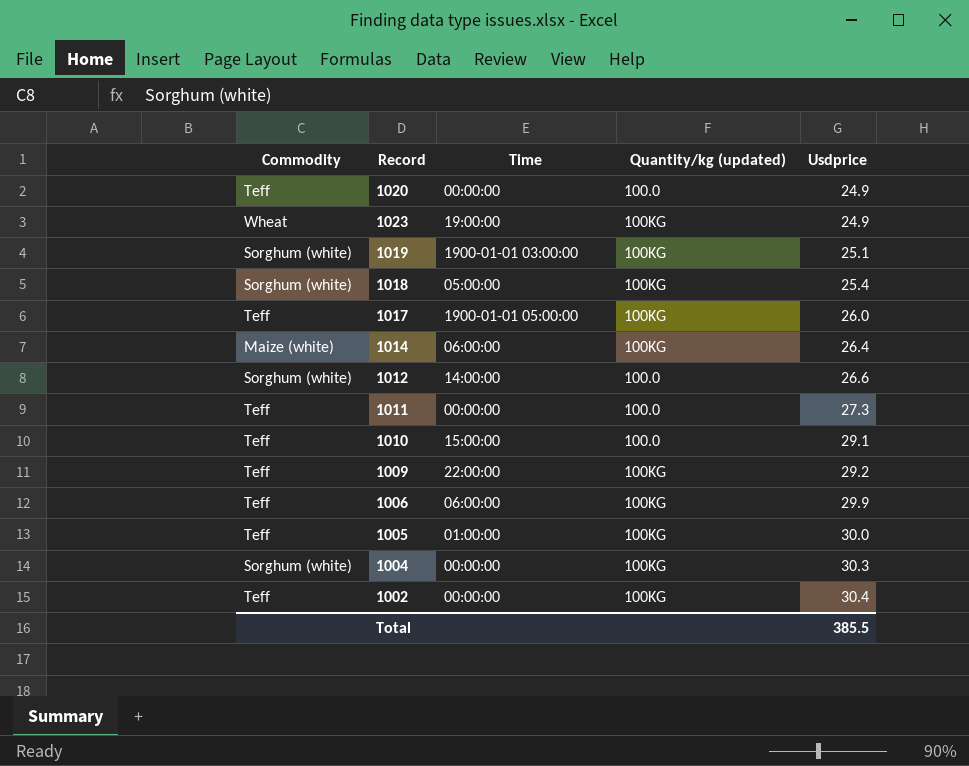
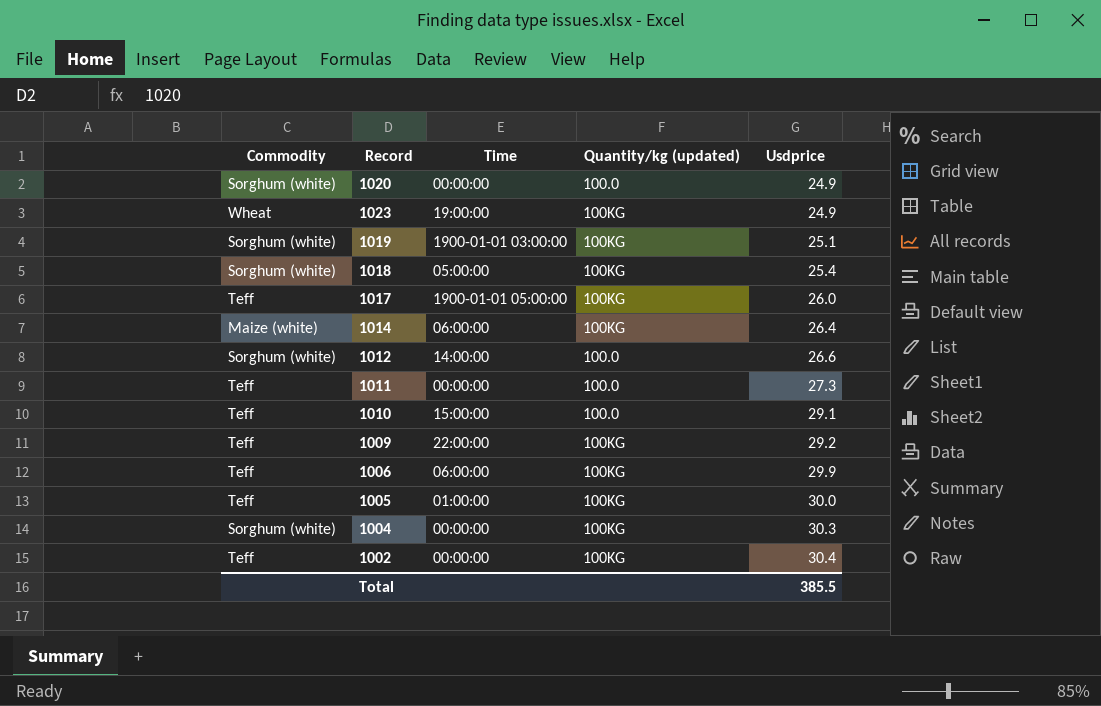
1020 | Commodity: Teff -> Sorghum (white)

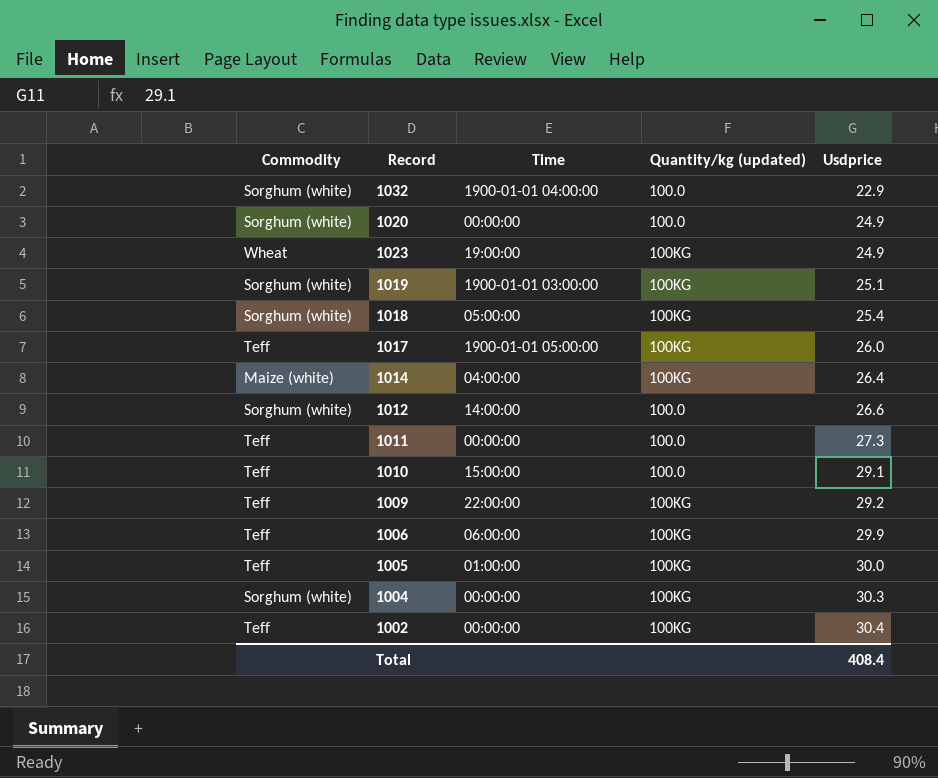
row 1032: none -> Sorghum (white) | 1900-01-01 04:00:00 | 100.0 | 22.9
1014 | Time: 06:00:00 -> 04:00:00
Total | Usdprice: 385.5 -> 408.4

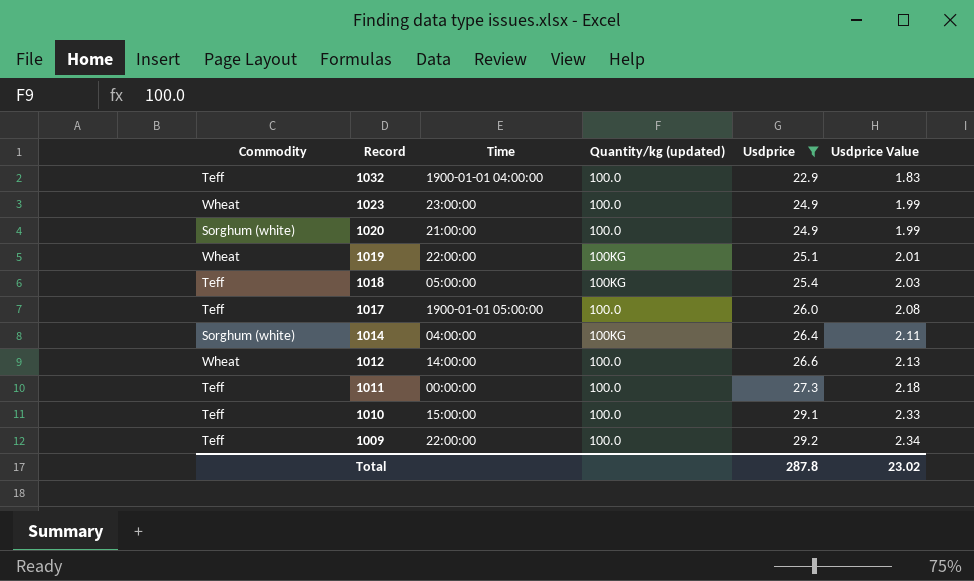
filter: none -> Usdprice <= 29.2
row order: Usdprice ascending -> Record descending
column Usdprice Value | formula: none -> [Usdprice] * 0.08
1032 | Commodity: Sorghum (white) -> Teff
1023 | Time: 19:00:00 -> 23:00:00
1023 | Quantity/kg (updated): 100KG -> 100.0
1020 | Time: 00:00:00 -> 21:00:00
1019 | Commodity: Sorghum (white) -> Wheat
1019 | Time: 1900-01-01 03:00:00 -> 22:00:00
1018 | Commodity: Sorghum (white) -> Teff
1017 | Quantity/kg (updated): 100KG -> 100.0
1014 | Commodity: Maize (white) -> Sorghum (white)
1012 | Commodity: Sorghum (white) -> Wheat
1009 | Quantity/kg (updated): 100KG -> 100.0
Total | Usdprice: 408.4 -> 287.8

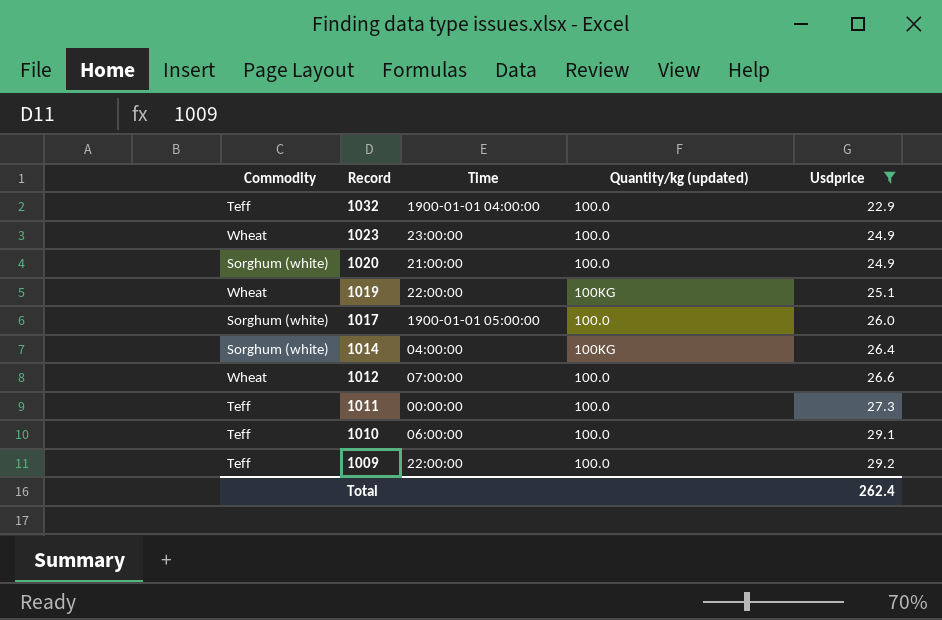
column Usdprice Value | formula: [Usdprice] * 0.08 -> none
row 1018: Teff | 05:00:00 | 100KG | 25.4 | 2.03 -> none
1017 | Commodity: Teff -> Sorghum (white)
1012 | Time: 14:00:00 -> 07:00:00
1010 | Time: 15:00:00 -> 06:00:00
Total | Usdprice: 287.8 -> 262.4

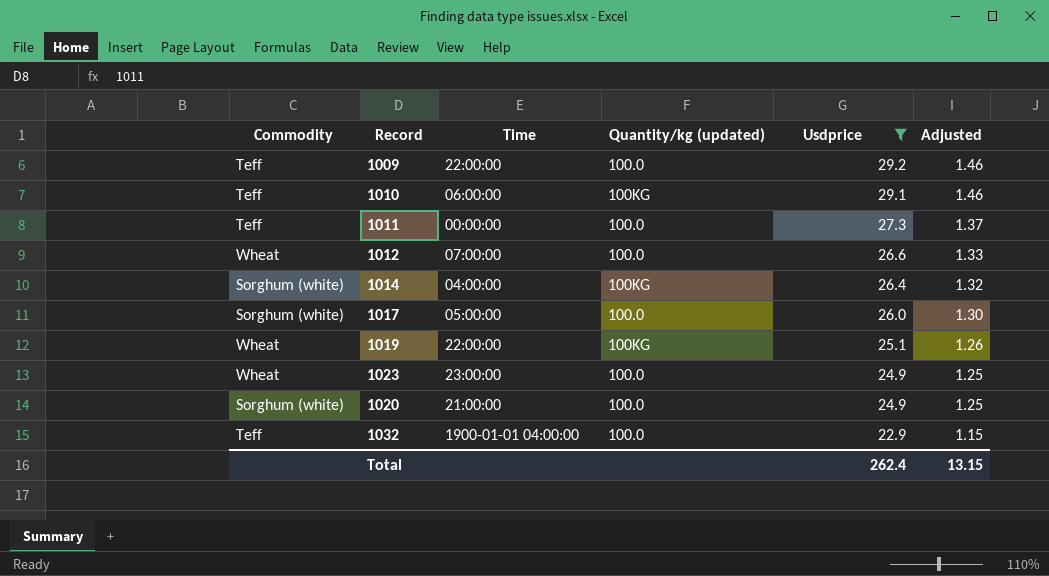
row order: Record descending -> Usdprice descending
column Adjusted | formula: none -> [Usdprice] * 0.05
1010 | Quantity/kg (updated): 100.0 -> 100KG
1017 | Time: 1900-01-01 05:00:00 -> 05:00:00

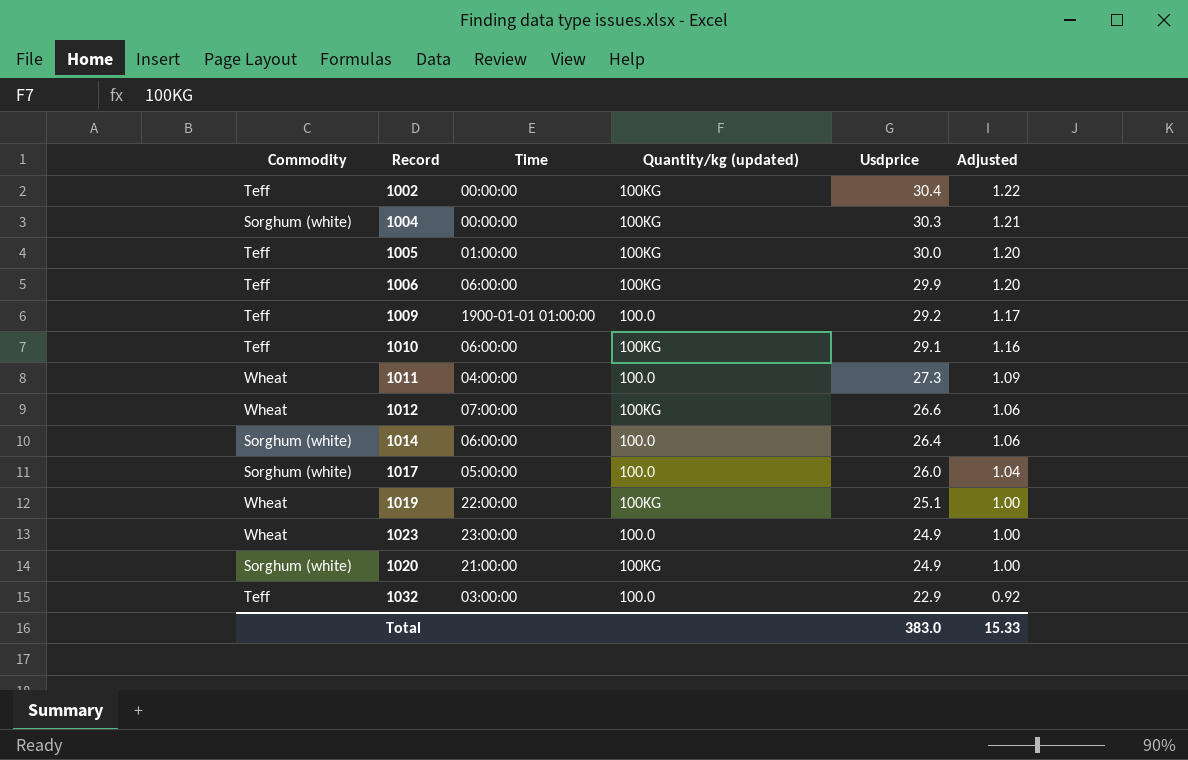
filter: Usdprice <= 29.2 -> none
column Adjusted | formula: [Usdprice] * 0.05 -> [Usdprice] * 0.04
1009 | Time: 22:00:00 -> 1900-01-01 01:00:00
1011 | Commodity: Teff -> Wheat
1011 | Time: 00:00:00 -> 04:00:00
1012 | Quantity/kg (updated): 100.0 -> 100KG
1014 | Time: 04:00:00 -> 06:00:00
1014 | Quantity/kg (updated): 100KG -> 100.0
1020 | Quantity/kg (updated): 100.0 -> 100KG
1032 | Time: 1900-01-01 04:00:00 -> 03:00:00
Total | Usdprice: 262.4 -> 383.0
Total | Adjusted: 13.15 -> 15.33

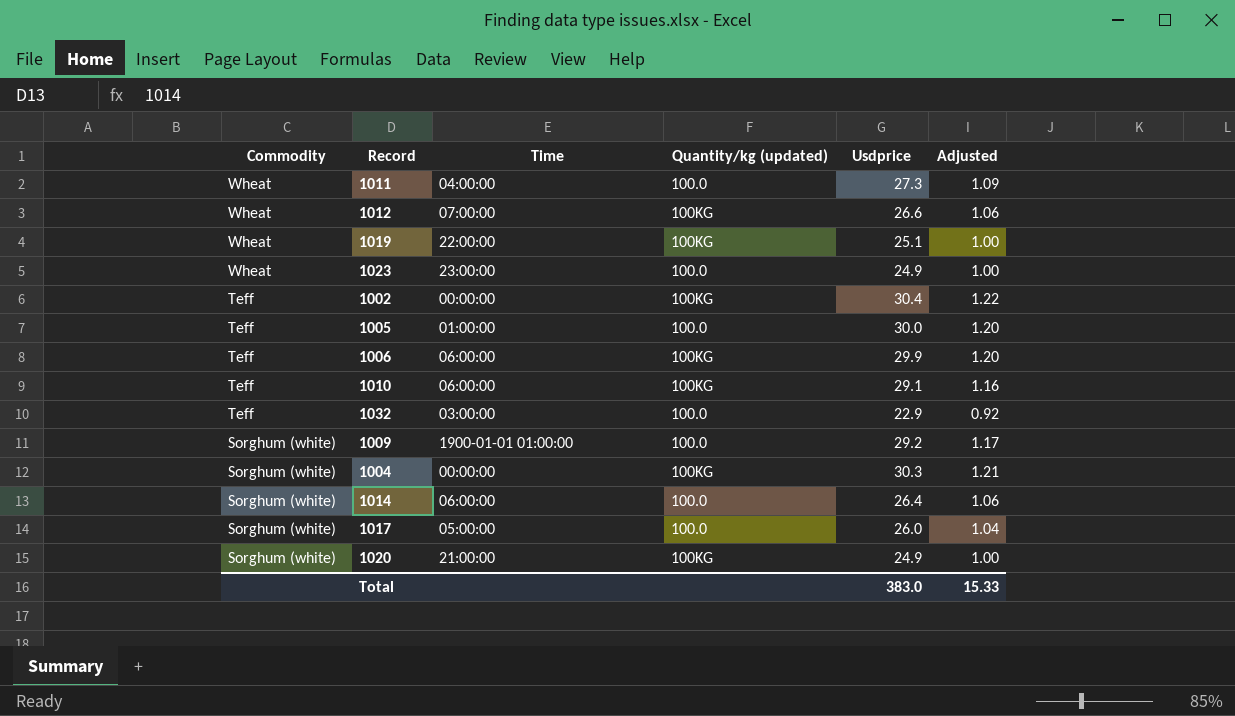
row order: Usdprice descending -> Commodity descending
1005 | Quantity/kg (updated): 100KG -> 100.0
1009 | Commodity: Teff -> Sorghum (white)

